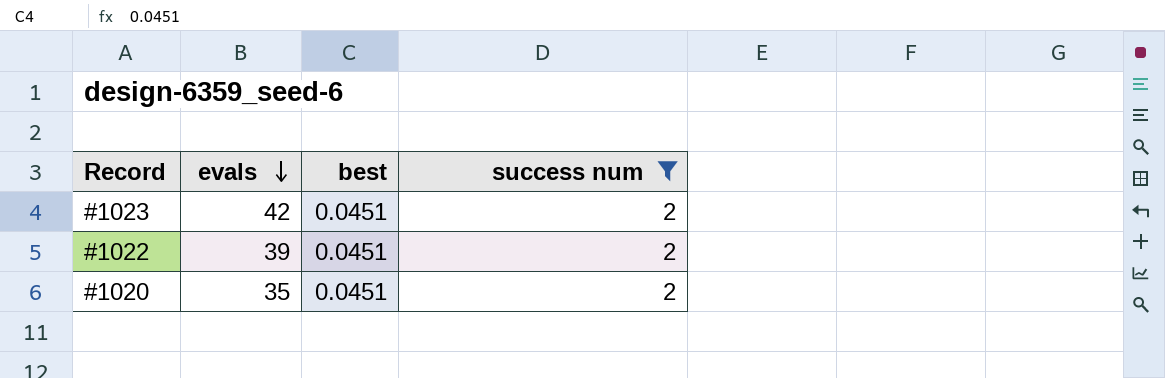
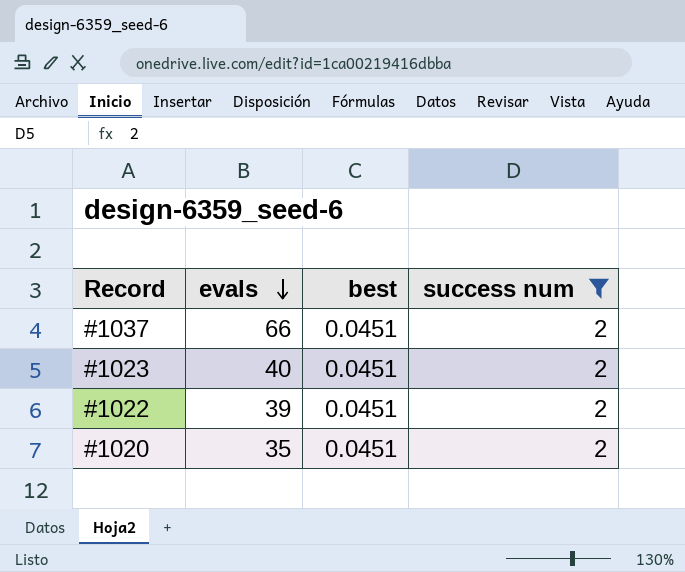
row #1037: none -> 66 | 0.0451 | 2
#1023 | evals: 42 -> 40

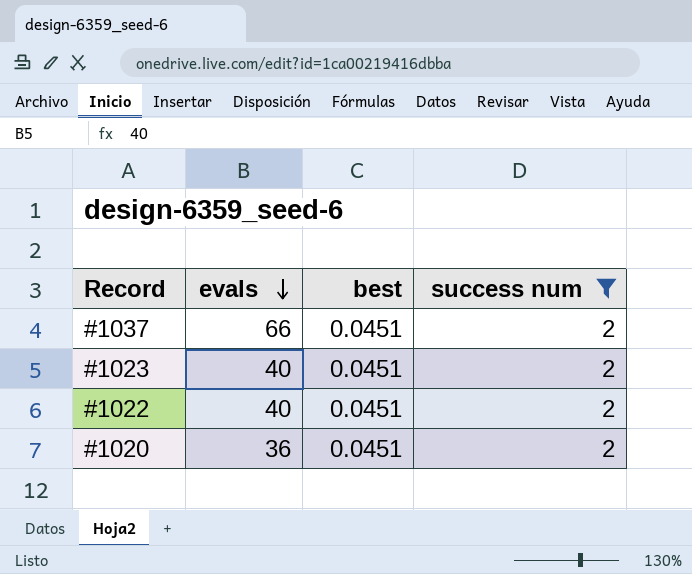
#1022 | evals: 39 -> 40
#1020 | evals: 35 -> 36

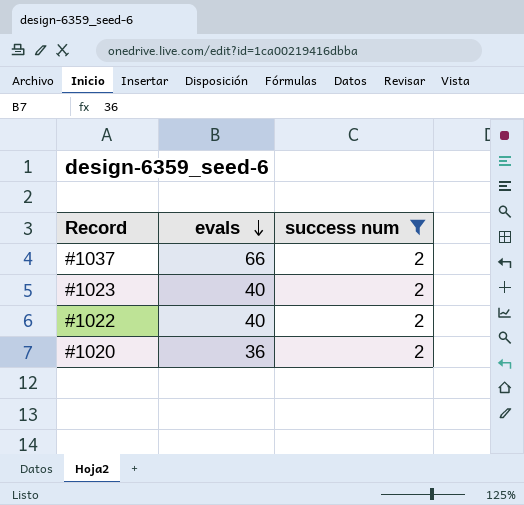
column best | position: 3 -> none

